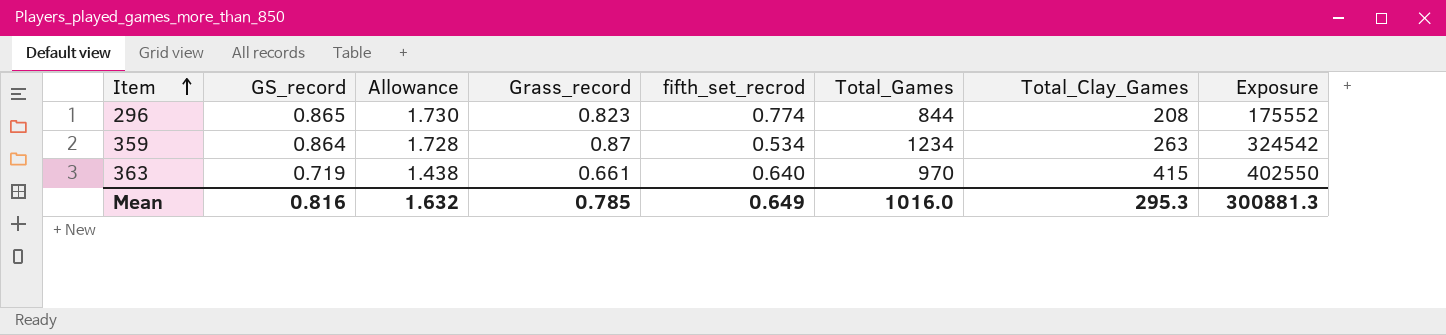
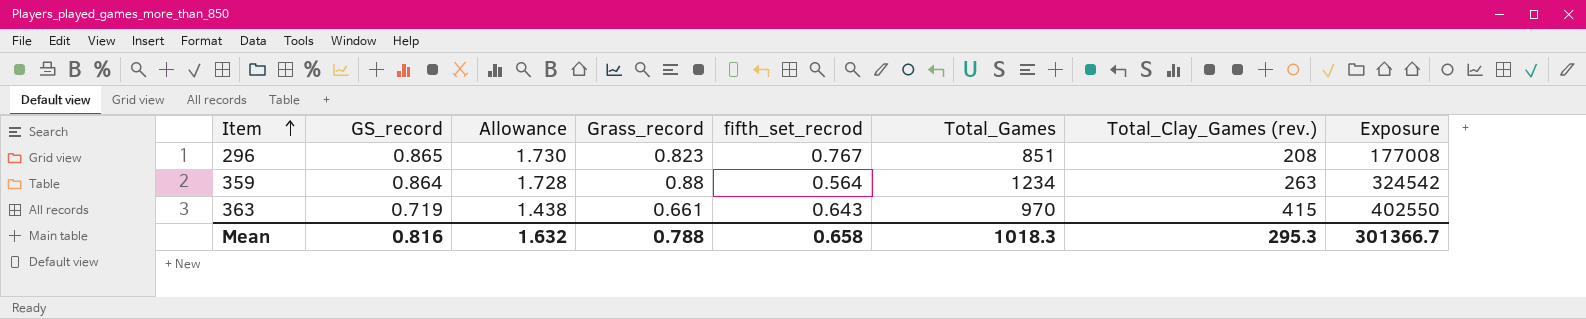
column name: Total_Clay_Games -> Total_Clay_Games (rev.)
296 | fifth_set_recrod: 0.774 -> 0.767
296 | Total_Games: 844 -> 851
296 | Exposure: 175552 -> 177008
359 | Grass_record: 0.87 -> 0.88
359 | fifth_set_recrod: 0.534 -> 0.564
363 | fifth_set_recrod: 0.640 -> 0.643
Mean | Grass_record: 0.785 -> 0.788
Mean | fifth_set_recrod: 0.649 -> 0.658
Mean | Total_Games: 1016.0 -> 1018.3
Mean | Exposure: 300881.3 -> 301366.7

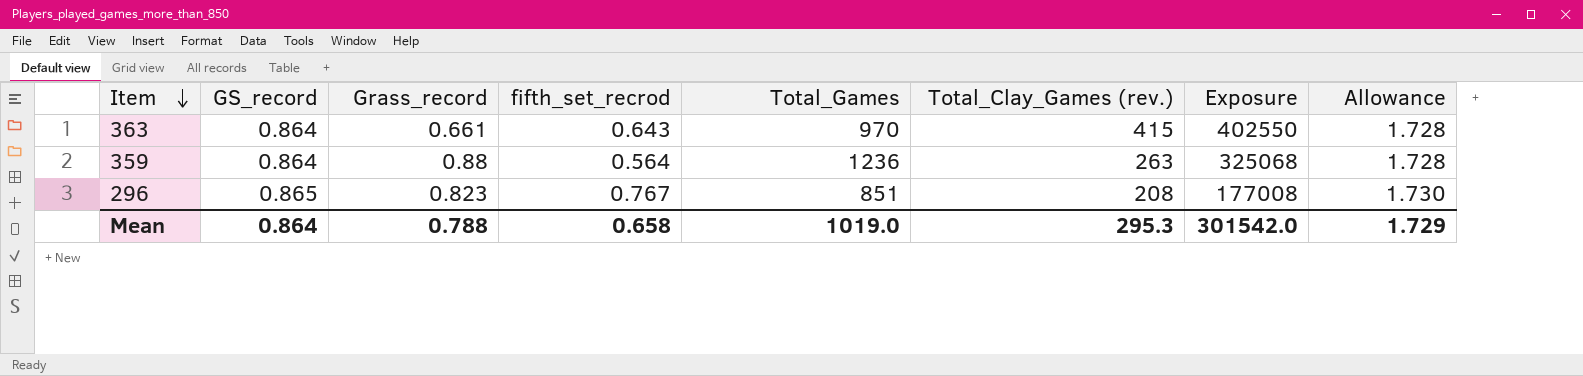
row order: Item ascending -> Item descending
column Allowance | position: 3 -> 8
363 | GS_record: 0.719 -> 0.864
363 | Allowance: 1.438 -> 1.728
359 | Total_Games: 1234 -> 1236
359 | Exposure: 324542 -> 325068
Mean | GS_record: 0.816 -> 0.864
Mean | Total_Games: 1018.3 -> 1019.0
Mean | Exposure: 301366.7 -> 301542.0
Mean | Allowance: 1.632 -> 1.729

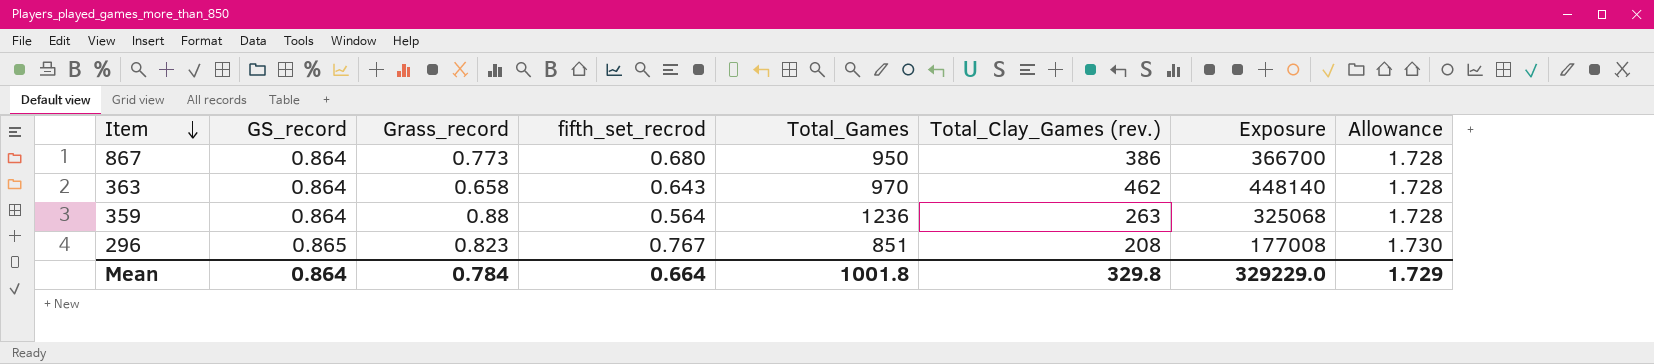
row 867: none -> 0.864 | 0.773 | 0.680 | 950 | 386 | 366700 | 1.728
363 | Grass_record: 0.661 -> 0.658
363 | Total_Clay_Games (rev.): 415 -> 462
363 | Exposure: 402550 -> 448140
Mean | Grass_record: 0.788 -> 0.784
Mean | fifth_set_recrod: 0.658 -> 0.664
Mean | Total_Games: 1019.0 -> 1001.8
Mean | Total_Clay_Games (rev.): 295.3 -> 329.8
Mean | Exposure: 301542.0 -> 329229.0

